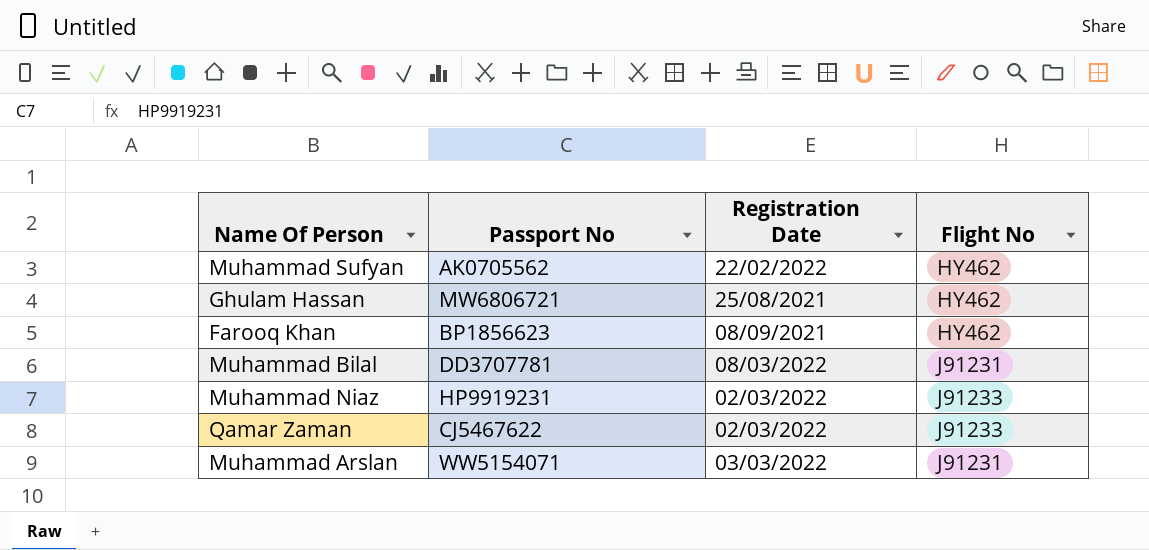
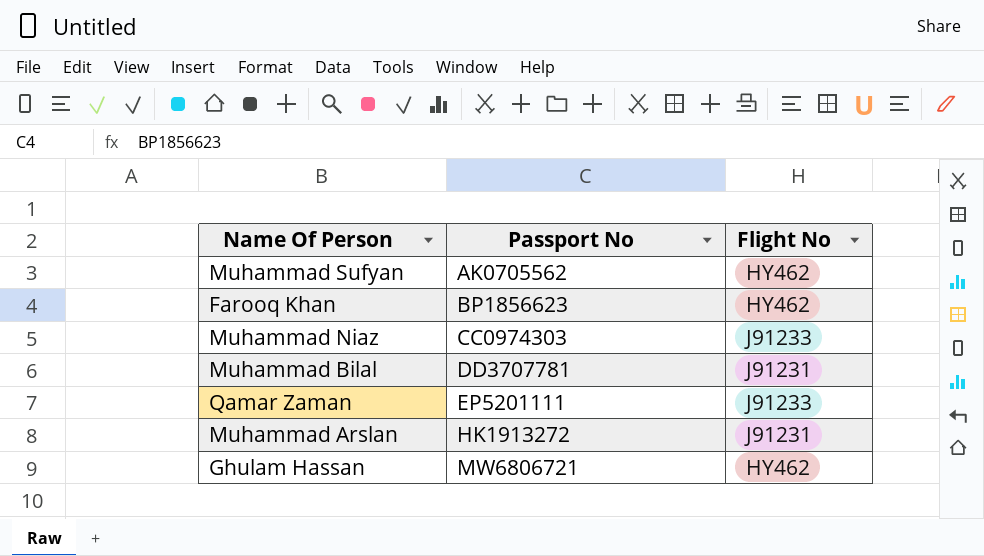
row order: none -> Passport No ascending
column Registration Date | position: 3 -> none
Muhammad Niaz | Passport No: HP9919231 -> CC0974303
Qamar Zaman | Passport No: CJ5467622 -> EP5201111
Muhammad Arslan | Passport No: WW5154071 -> HK1913272

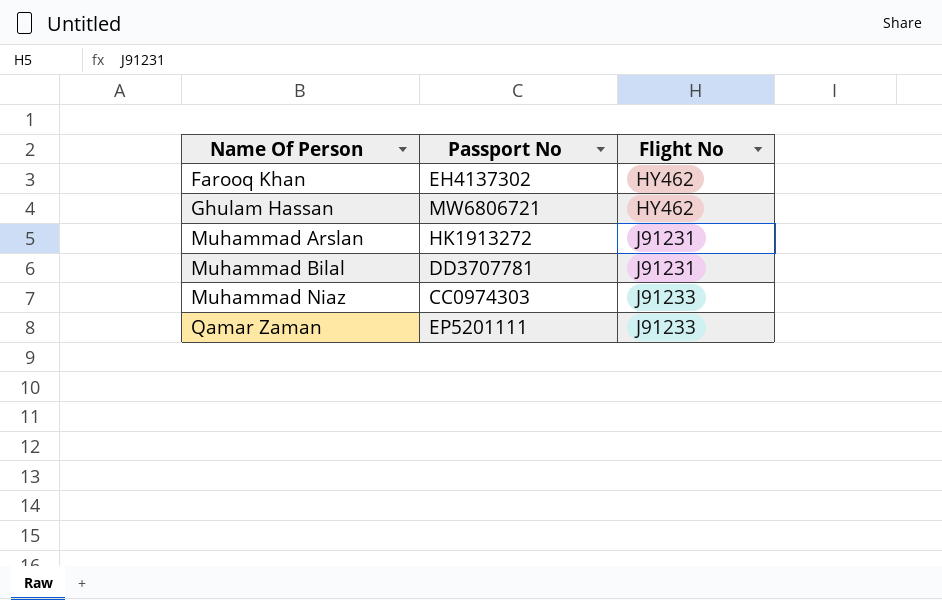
row order: Passport No ascending -> Name Of Person ascending
row Muhammad Sufyan: AK0705562 | HY462 -> none
Farooq Khan | Passport No: BP1856623 -> EH4137302

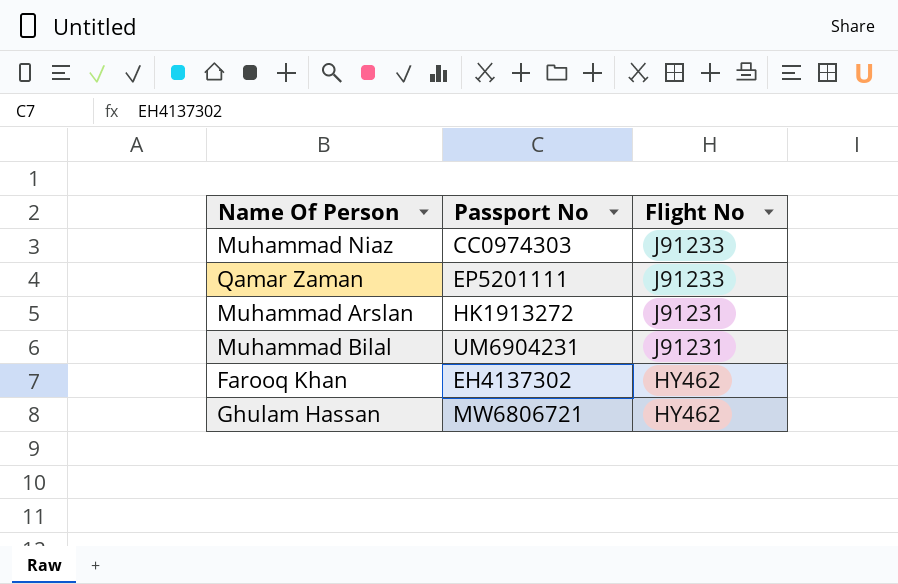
row order: Name Of Person ascending -> Flight No descending
Muhammad Bilal | Passport No: DD3707781 -> UM6904231

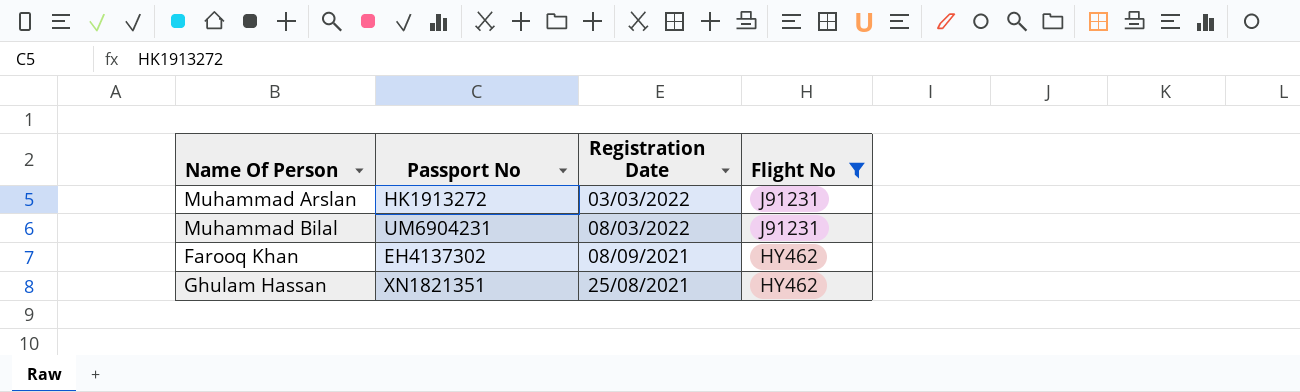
filter: none -> Flight No != J91233
column Registration Date | position: none -> 3
Ghulam Hassan | Passport No: MW6806721 -> XN1821351

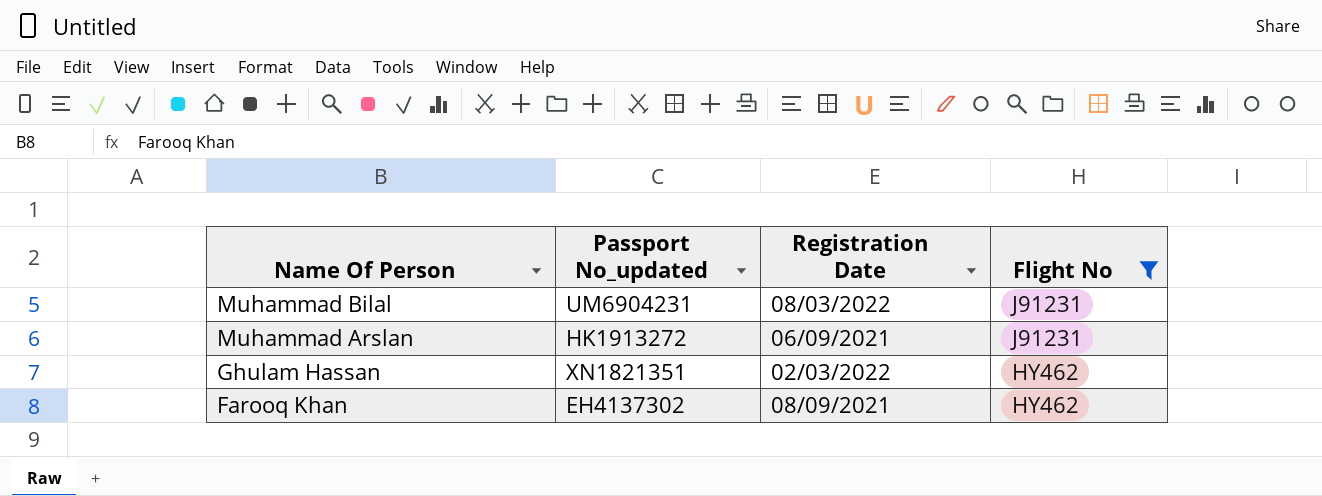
row order: Flight No descending -> Name Of Person descending
column name: Passport No -> Passport No_updated
Muhammad Arslan | Registration Date: 03/03/2022 -> 06/09/2021
Ghulam Hassan | Registration Date: 25/08/2021 -> 02/03/2022

